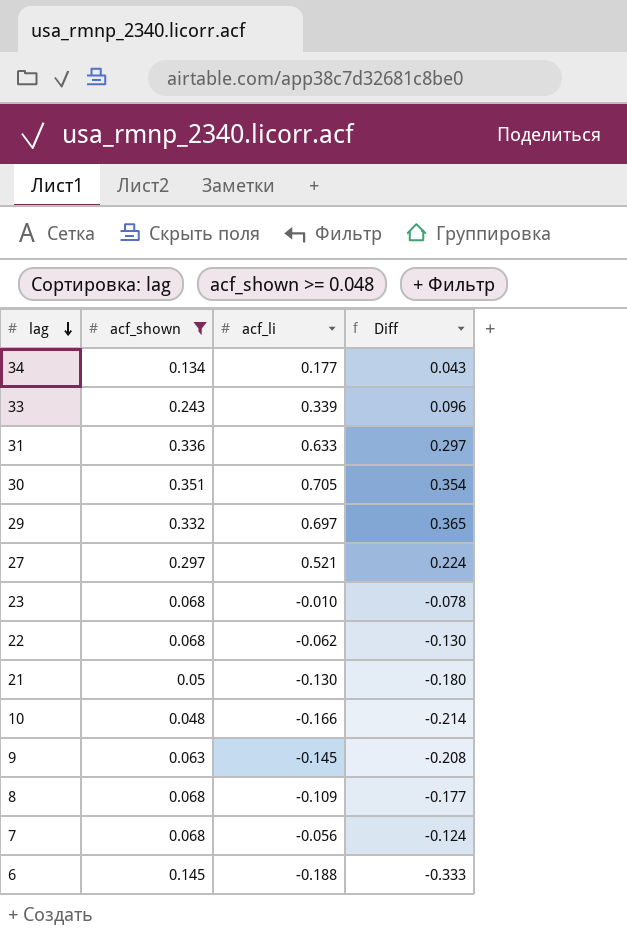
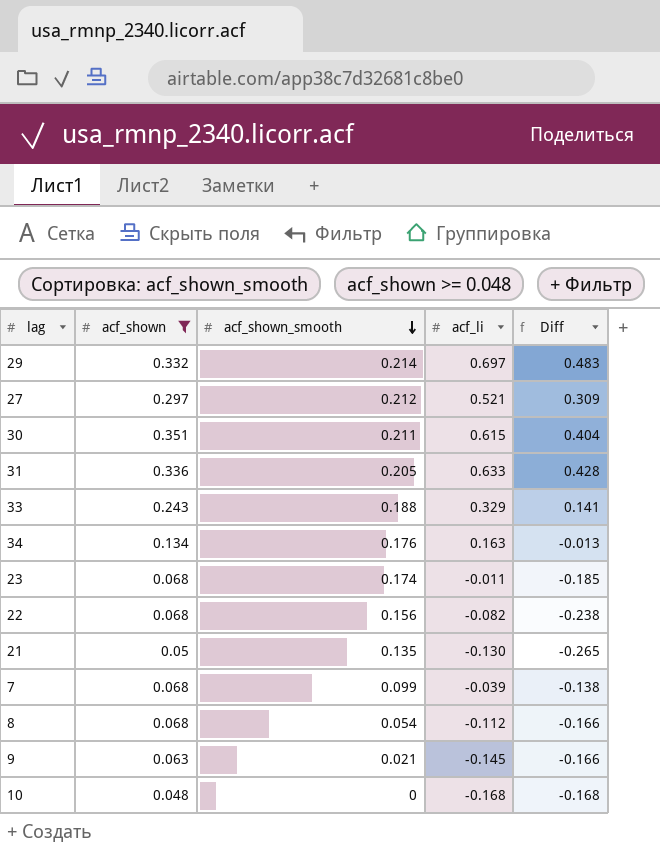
row order: lag descending -> acf_shown_smooth descending
column acf_shown_smooth | position: none -> 3
column Diff | formula: [acf_li] - [acf_shown] -> [acf_li] - [acf_shown_smooth]
row 6: 0.145 | -0.188 | -0.333 -> none
30 | acf_li: 0.705 -> 0.615
33 | acf_li: 0.339 -> 0.329
34 | acf_li: 0.177 -> 0.163
23 | acf_li: -0.010 -> -0.011
22 | acf_li: -0.062 -> -0.082
7 | acf_li: -0.056 -> -0.039
8 | acf_li: -0.109 -> -0.112
10 | acf_li: -0.166 -> -0.168

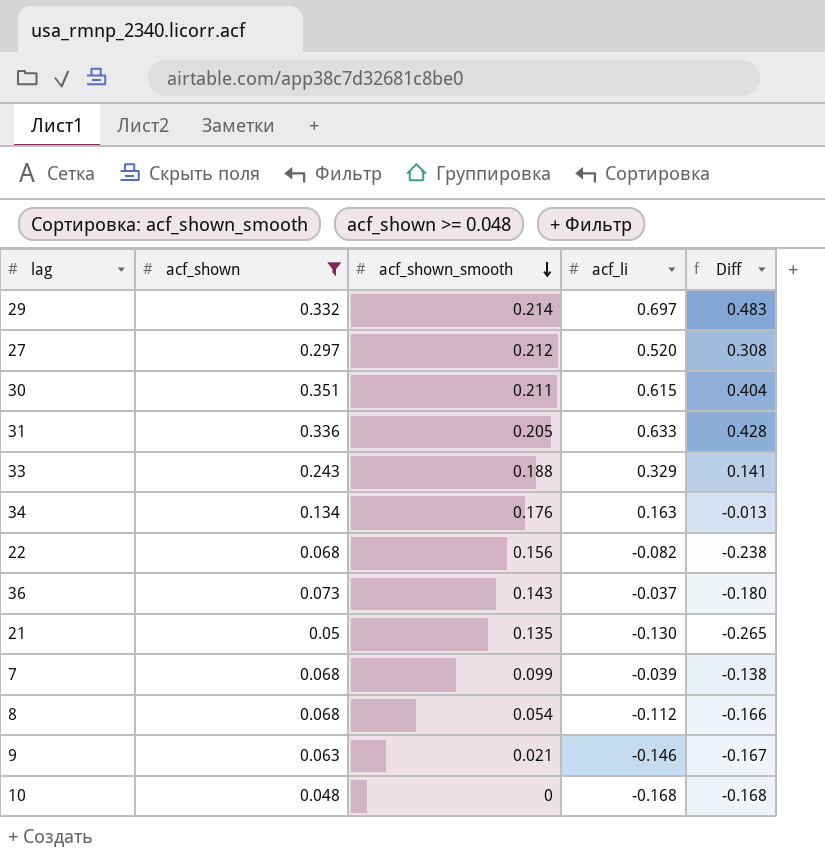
row 23: 0.068 | 0.174 | -0.011 | -0.185 -> none
27 | acf_li: 0.521 -> 0.520
27 | Diff: 0.309 -> 0.308
row 36: none -> 0.073 | 0.143 | -0.037 | -0.180
9 | acf_li: -0.145 -> -0.146
9 | Diff: -0.166 -> -0.167

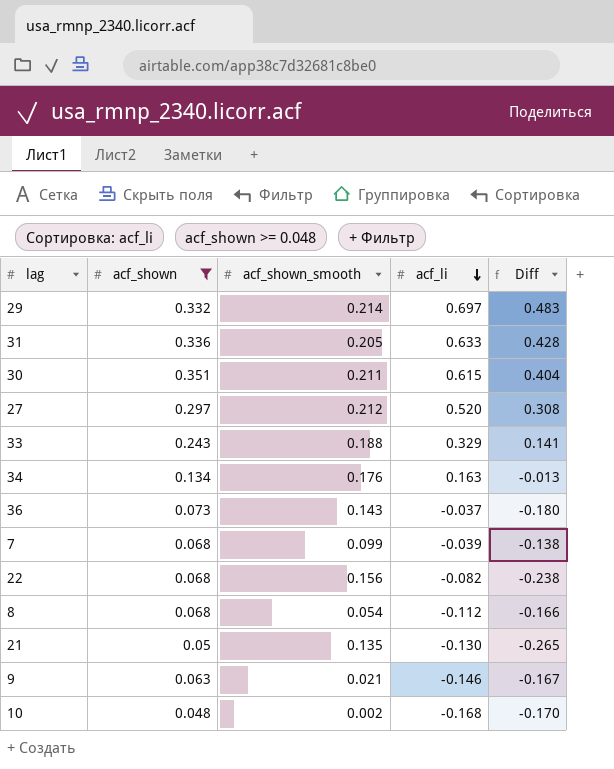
row order: acf_shown_smooth descending -> acf_li descending
10 | acf_shown_smooth: 0 -> 0.002
10 | Diff: -0.168 -> -0.170

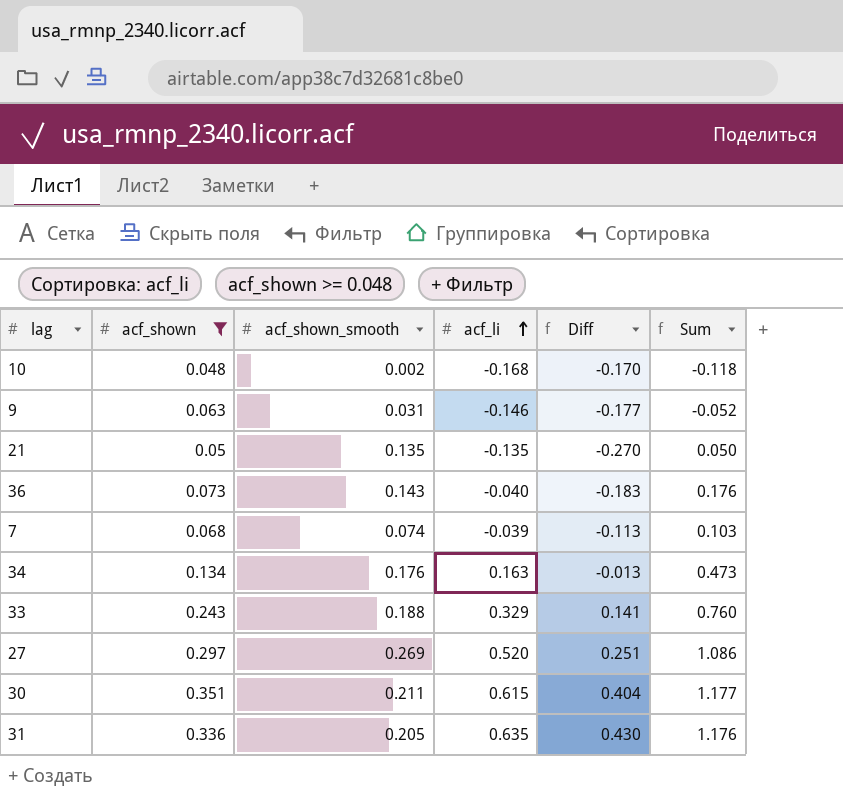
row order: acf_li descending -> acf_li ascending
column Sum | formula: none -> [acf_shown] + [acf_shown_smooth] + [acf_li]
row 29: 0.332 | 0.214 | 0.697 | 0.483 -> none
row 22: 0.068 | 0.156 | -0.082 | -0.238 -> none
row 8: 0.068 | 0.054 | -0.112 | -0.166 -> none
9 | acf_shown_smooth: 0.021 -> 0.031
9 | Diff: -0.167 -> -0.177
21 | acf_li: -0.130 -> -0.135
21 | Diff: -0.265 -> -0.270
36 | acf_li: -0.037 -> -0.040
36 | Diff: -0.180 -> -0.183
7 | acf_shown_smooth: 0.099 -> 0.074
7 | Diff: -0.138 -> -0.113
27 | acf_shown_smooth: 0.212 -> 0.269
27 | Diff: 0.308 -> 0.251
31 | acf_li: 0.633 -> 0.635
31 | Diff: 0.428 -> 0.430

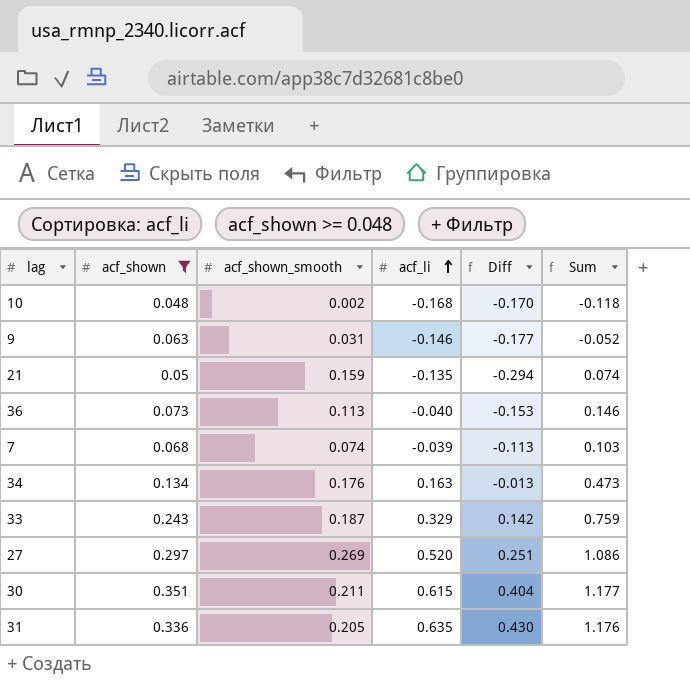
21 | acf_shown_smooth: 0.135 -> 0.159
21 | Diff: -0.270 -> -0.294
21 | Sum: 0.050 -> 0.074
36 | acf_shown_smooth: 0.143 -> 0.113
36 | Diff: -0.183 -> -0.153
36 | Sum: 0.176 -> 0.146
33 | acf_shown_smooth: 0.188 -> 0.187
33 | Diff: 0.141 -> 0.142
33 | Sum: 0.760 -> 0.759

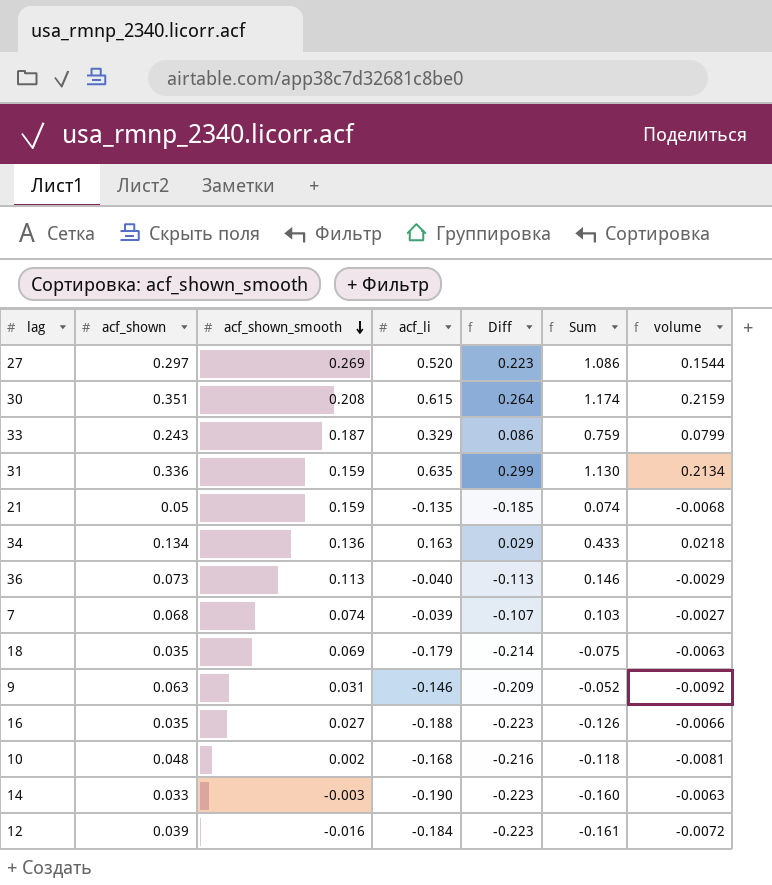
filter: acf_shown >= 0.048 -> none
row order: acf_li ascending -> acf_shown_smooth descending
column Diff | formula: [acf_li] - [acf_shown_smooth] -> [acf_li] - [acf_shown]
column volume | formula: none -> [acf_shown] * [acf_li]
30 | acf_shown_smooth: 0.211 -> 0.208
30 | Sum: 1.177 -> 1.174
31 | acf_shown_smooth: 0.205 -> 0.159
31 | Sum: 1.176 -> 1.130
34 | acf_shown_smooth: 0.176 -> 0.136
34 | Sum: 0.473 -> 0.433

